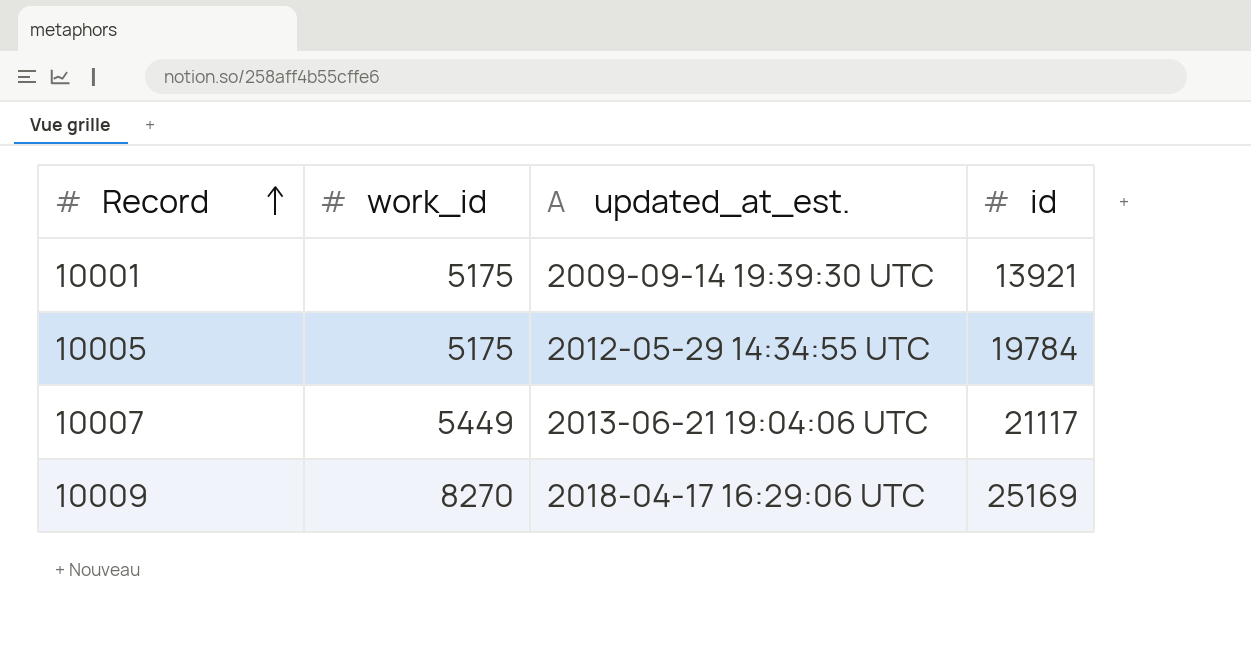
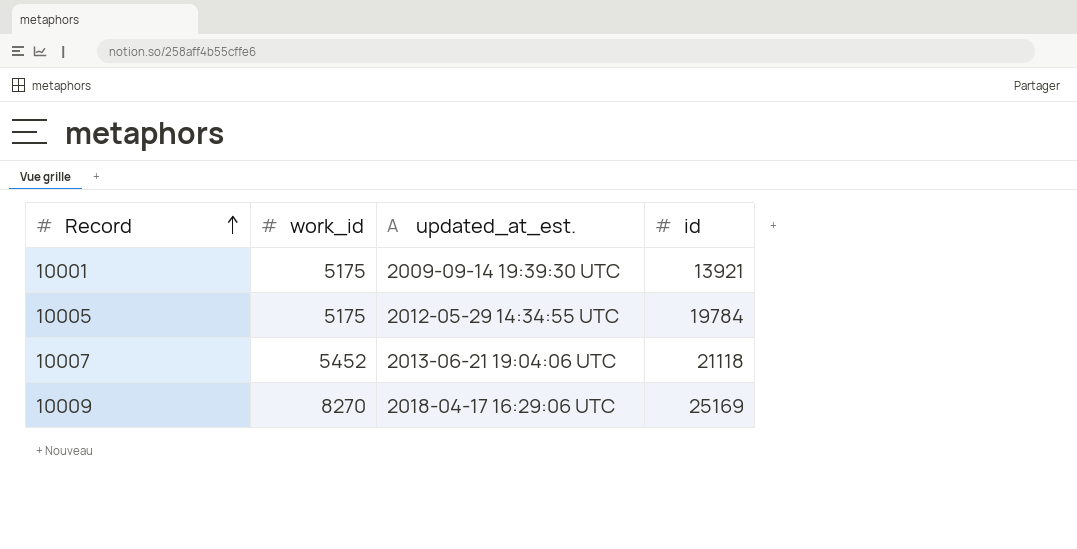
10007 | work_id: 5449 -> 5452
10007 | id: 21117 -> 21118

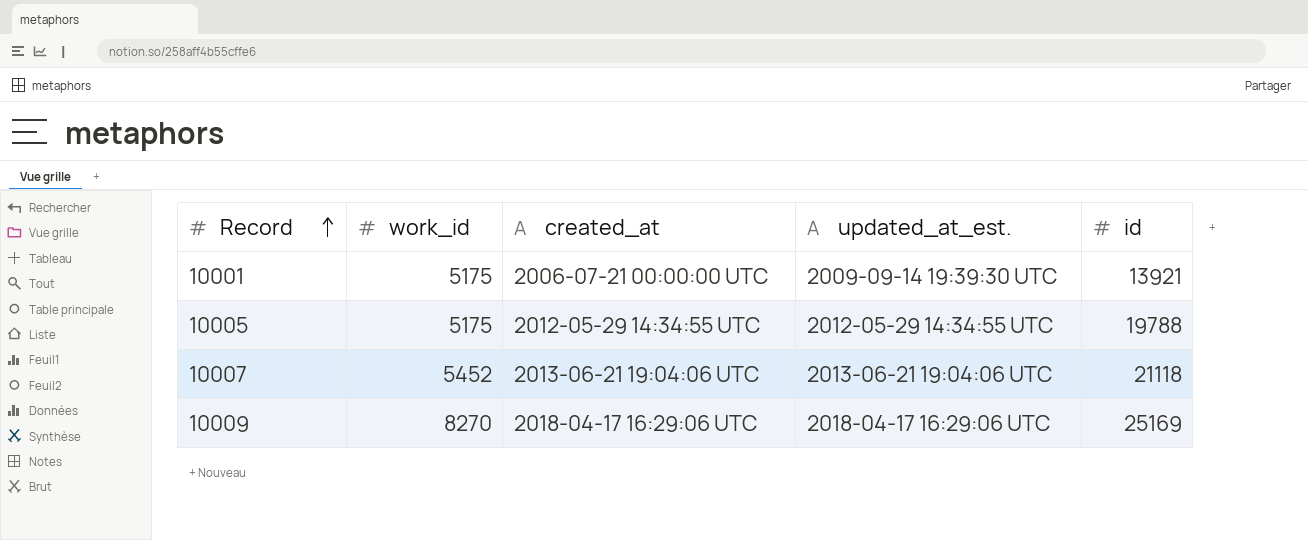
column created_at | position: none -> 3
10005 | id: 19784 -> 19788

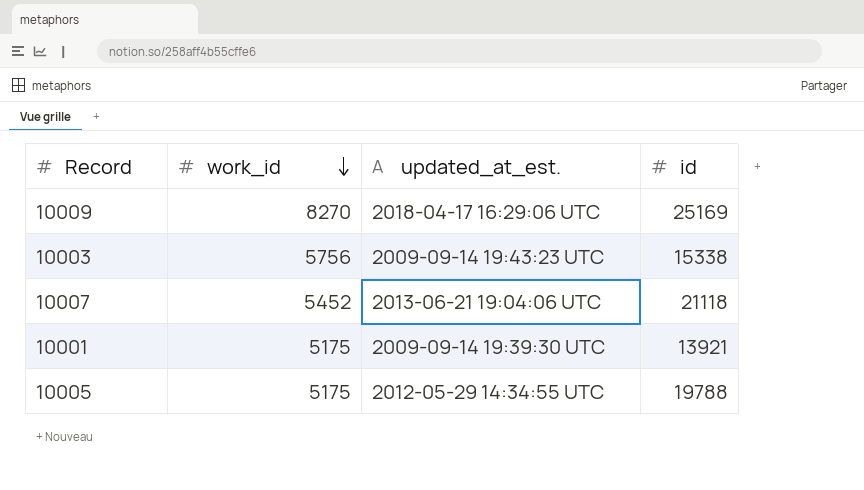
row order: Record ascending -> work_id descending
column created_at | position: 3 -> none
row 10003: none -> 5756 | 2009-09-14 19:43:23 UTC | 15338

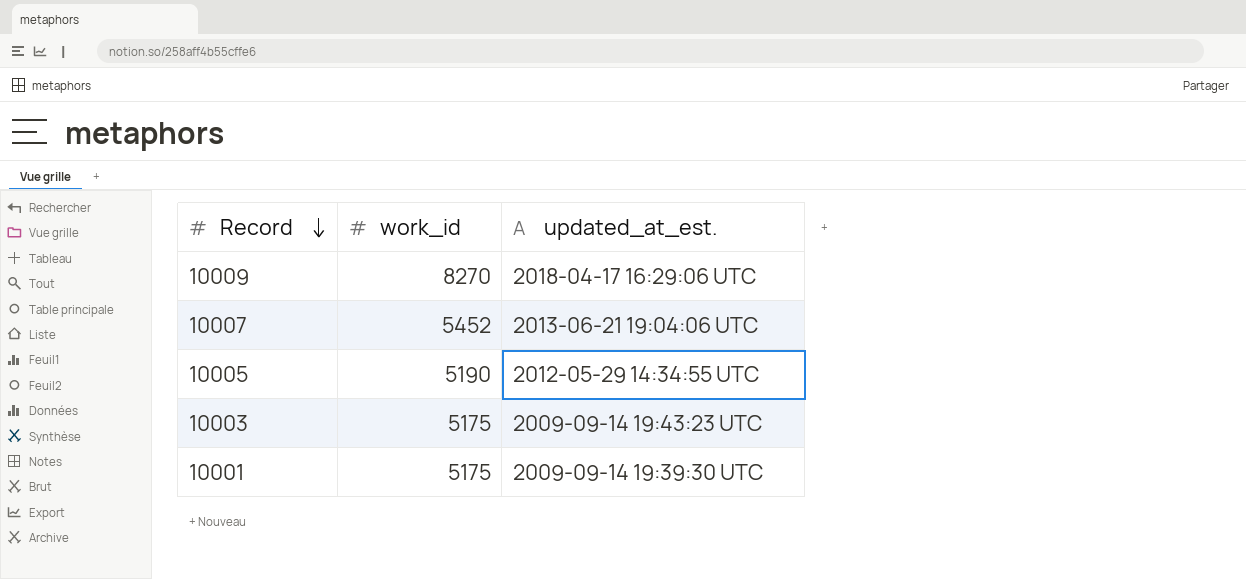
row order: work_id descending -> Record descending
column id | position: 4 -> none
10005 | work_id: 5175 -> 5190
10003 | work_id: 5756 -> 5175

